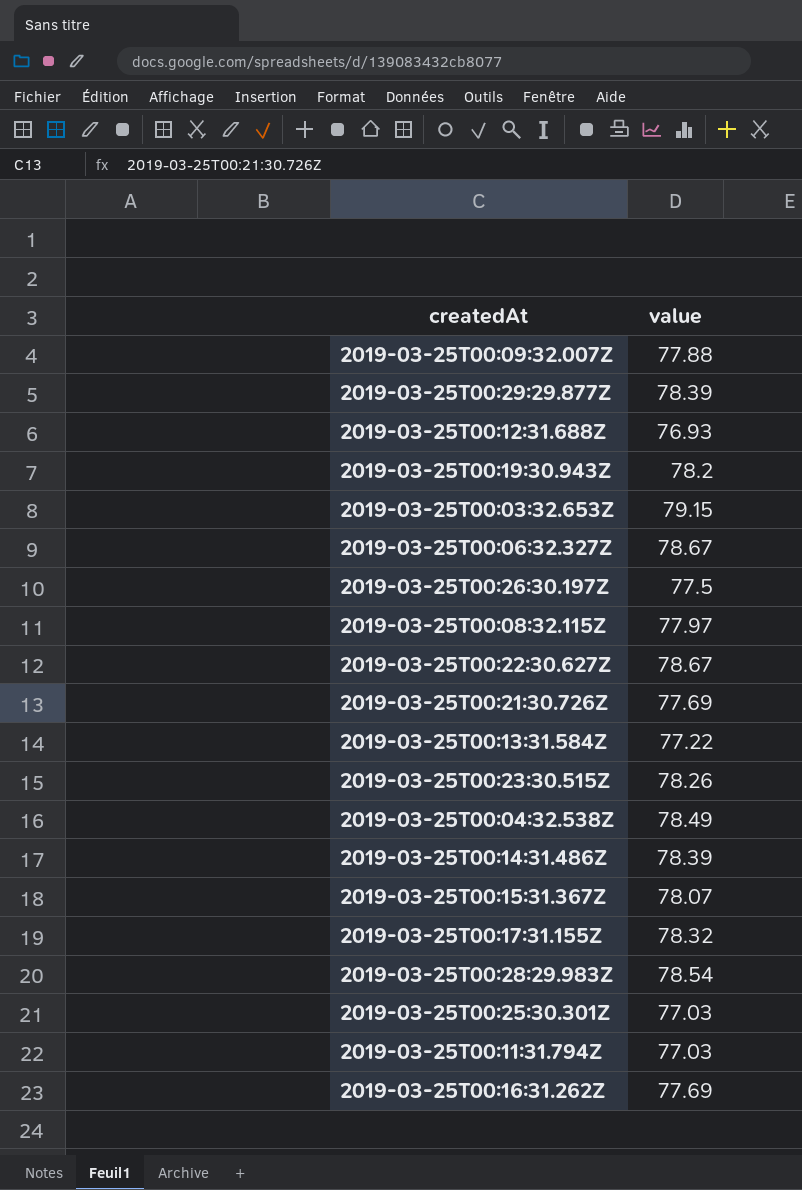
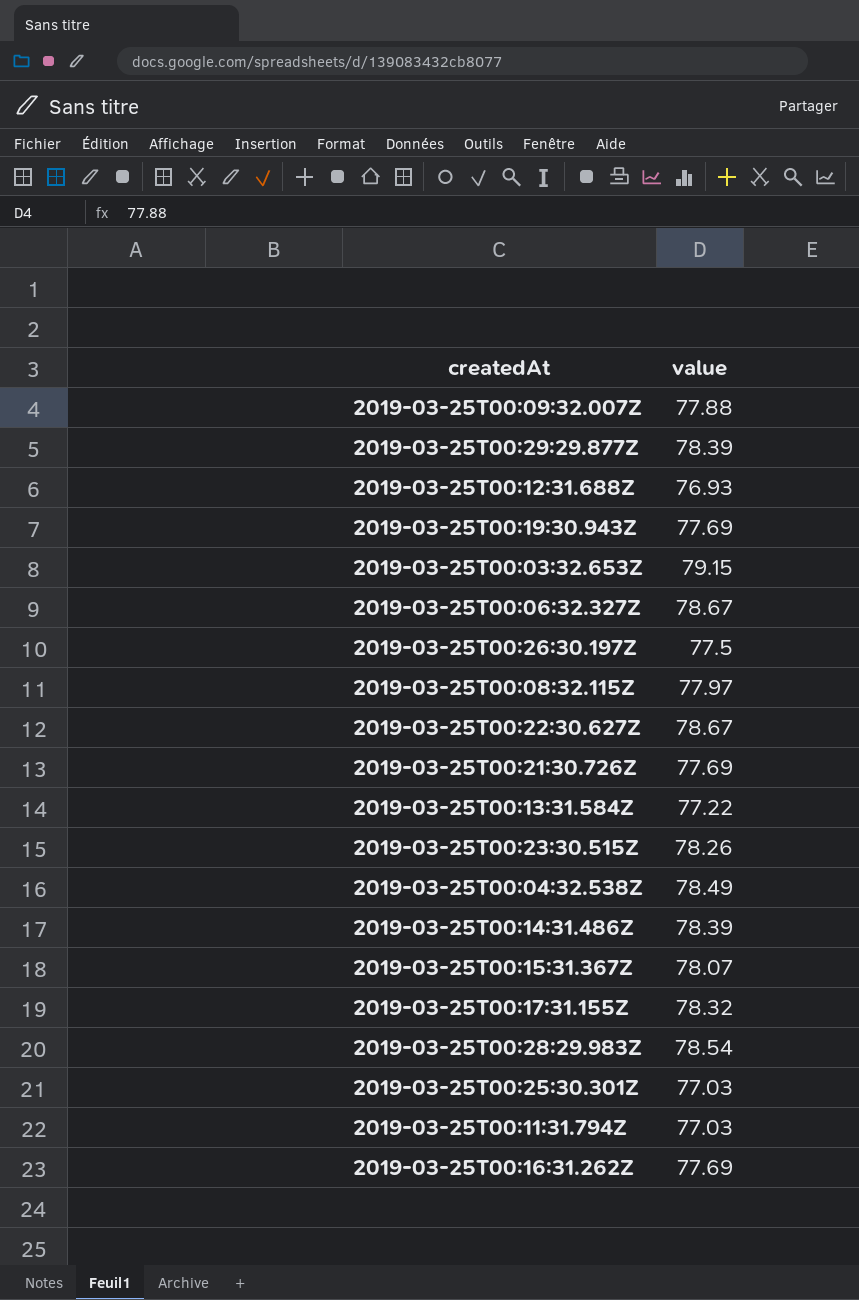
2019-03-25T00:19:30.943Z | value: 78.2 -> 77.69

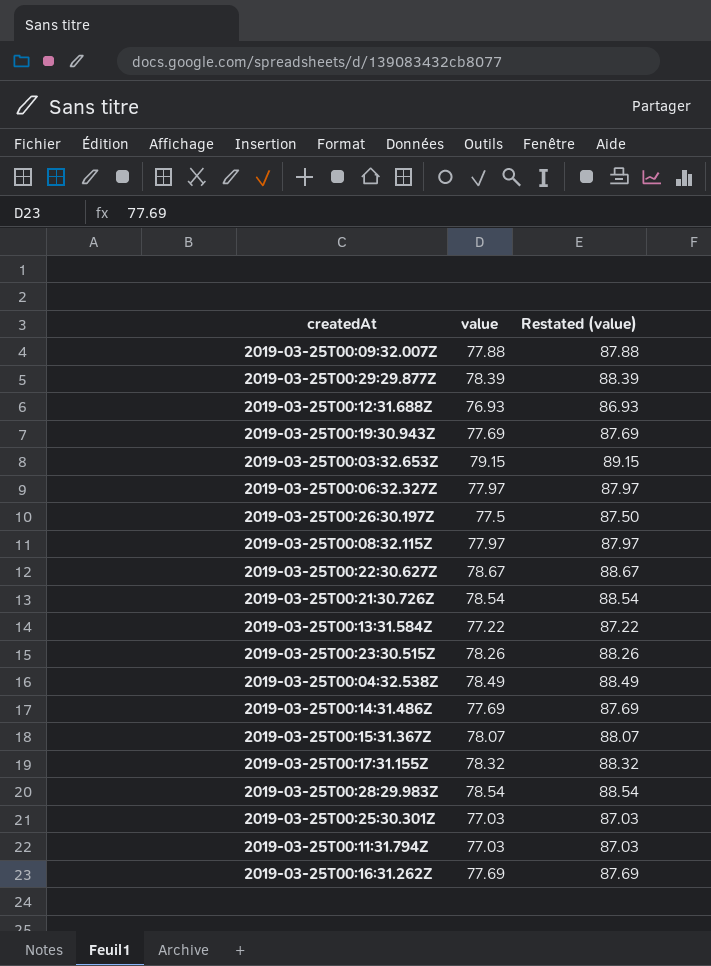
column Restated (value) | formula: none -> [value] + 10
2019-03-25T00:06:32.327Z | value: 78.67 -> 77.97
2019-03-25T00:21:30.726Z | value: 77.69 -> 78.54
2019-03-25T00:14:31.486Z | value: 78.39 -> 77.69

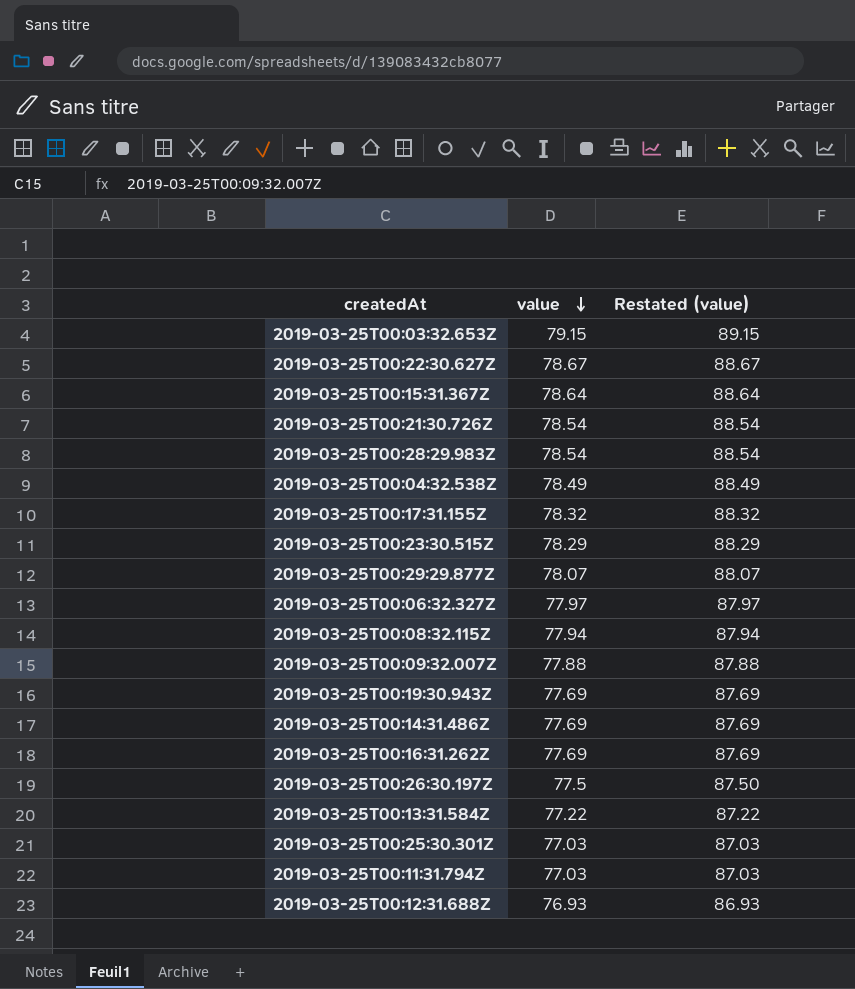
row order: none -> value descending
2019-03-25T00:15:31.367Z | value: 78.07 -> 78.64
2019-03-25T00:15:31.367Z | Restated (value): 88.07 -> 88.64
2019-03-25T00:23:30.515Z | value: 78.26 -> 78.29
2019-03-25T00:23:30.515Z | Restated (value): 88.26 -> 88.29
2019-03-25T00:29:29.877Z | value: 78.39 -> 78.07
2019-03-25T00:29:29.877Z | Restated (value): 88.39 -> 88.07
2019-03-25T00:08:32.115Z | value: 77.97 -> 77.94
2019-03-25T00:08:32.115Z | Restated (value): 87.97 -> 87.94

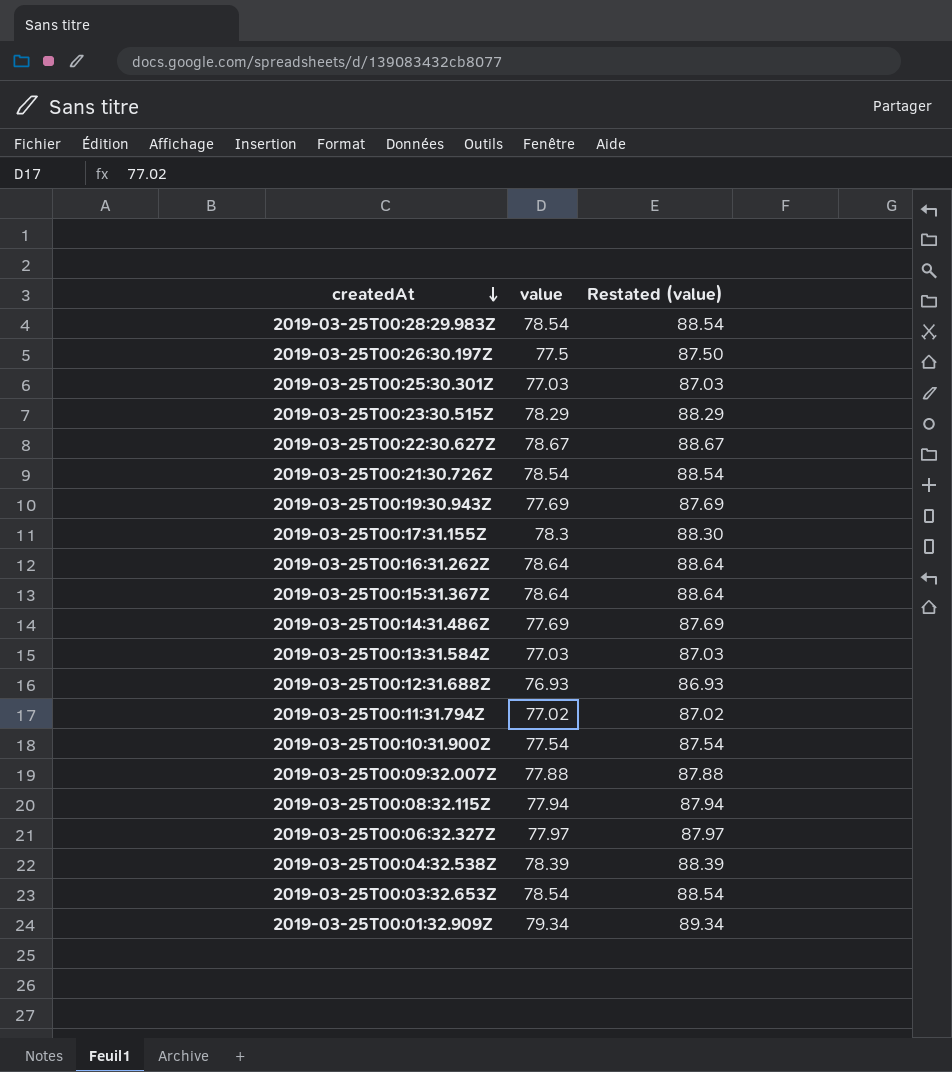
row order: value descending -> createdAt descending
row 2019-03-25T00:29:29.877Z: 78.07 | 88.07 -> none
2019-03-25T00:17:31.155Z | value: 78.32 -> 78.3
2019-03-25T00:17:31.155Z | Restated (value): 88.32 -> 88.30
2019-03-25T00:16:31.262Z | value: 77.69 -> 78.64
2019-03-25T00:16:31.262Z | Restated (value): 87.69 -> 88.64
2019-03-25T00:13:31.584Z | value: 77.22 -> 77.03
2019-03-25T00:13:31.584Z | Restated (value): 87.22 -> 87.03
2019-03-25T00:11:31.794Z | value: 77.03 -> 77.02
2019-03-25T00:11:31.794Z | Restated (value): 87.03 -> 87.02
row 2019-03-25T00:10:31.900Z: none -> 77.54 | 87.54
2019-03-25T00:04:32.538Z | value: 78.49 -> 78.39
2019-03-25T00:04:32.538Z | Restated (value): 88.49 -> 88.39
2019-03-25T00:03:32.653Z | value: 79.15 -> 78.54
2019-03-25T00:03:32.653Z | Restated (value): 89.15 -> 88.54
row 2019-03-25T00:01:32.909Z: none -> 79.34 | 89.34

